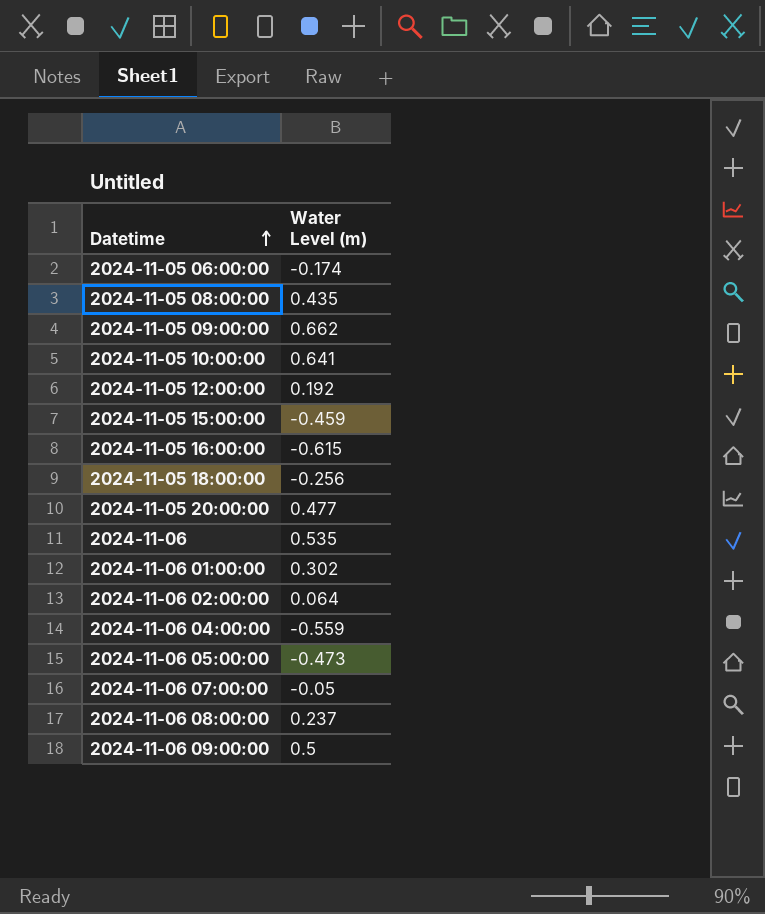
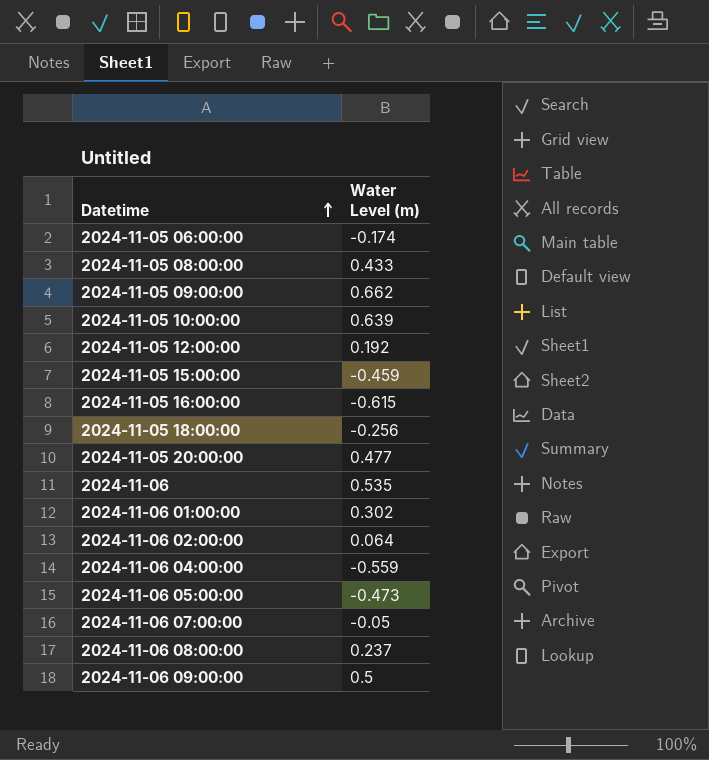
2024-11-05 08:00:00 | Water Level (m): 0.435 -> 0.433
2024-11-05 10:00:00 | Water Level (m): 0.641 -> 0.639

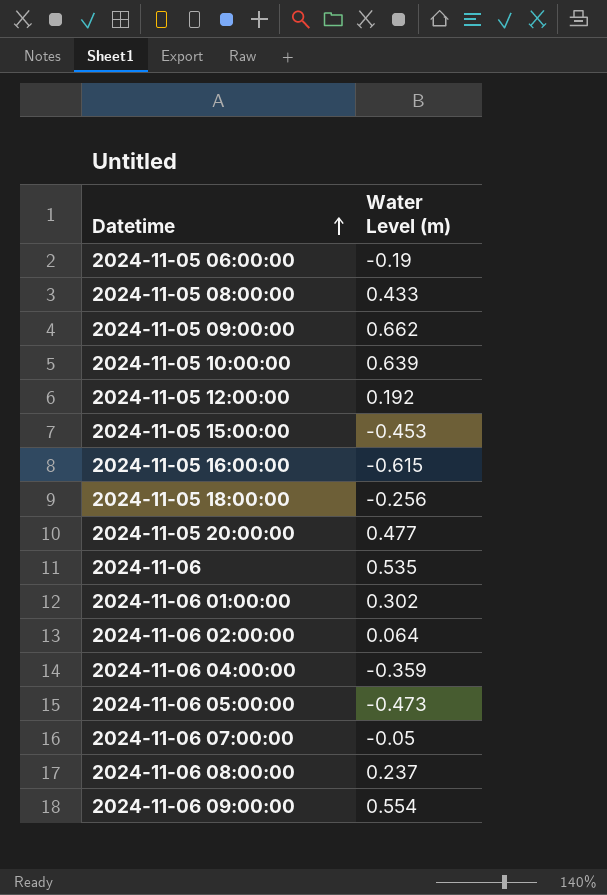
2024-11-05 06:00:00 | Water Level (m): -0.174 -> -0.19
2024-11-05 15:00:00 | Water Level (m): -0.459 -> -0.453
2024-11-06 04:00:00 | Water Level (m): -0.559 -> -0.359
2024-11-06 09:00:00 | Water Level (m): 0.5 -> 0.554

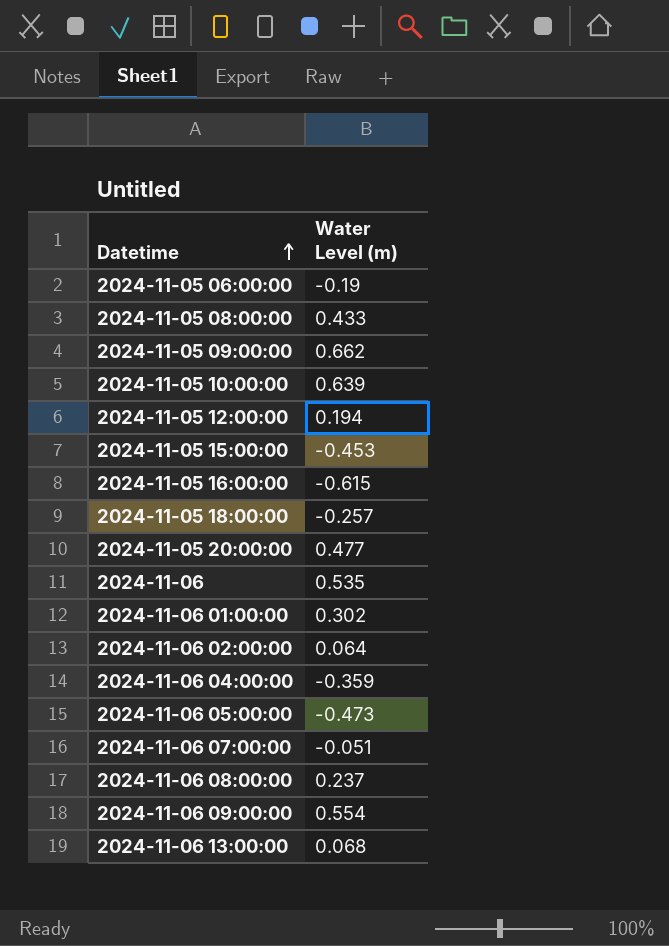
2024-11-05 12:00:00 | Water Level (m): 0.192 -> 0.194
2024-11-05 18:00:00 | Water Level (m): -0.256 -> -0.257
2024-11-06 07:00:00 | Water Level (m): -0.05 -> -0.051
row 2024-11-06 13:00:00: none -> 0.068

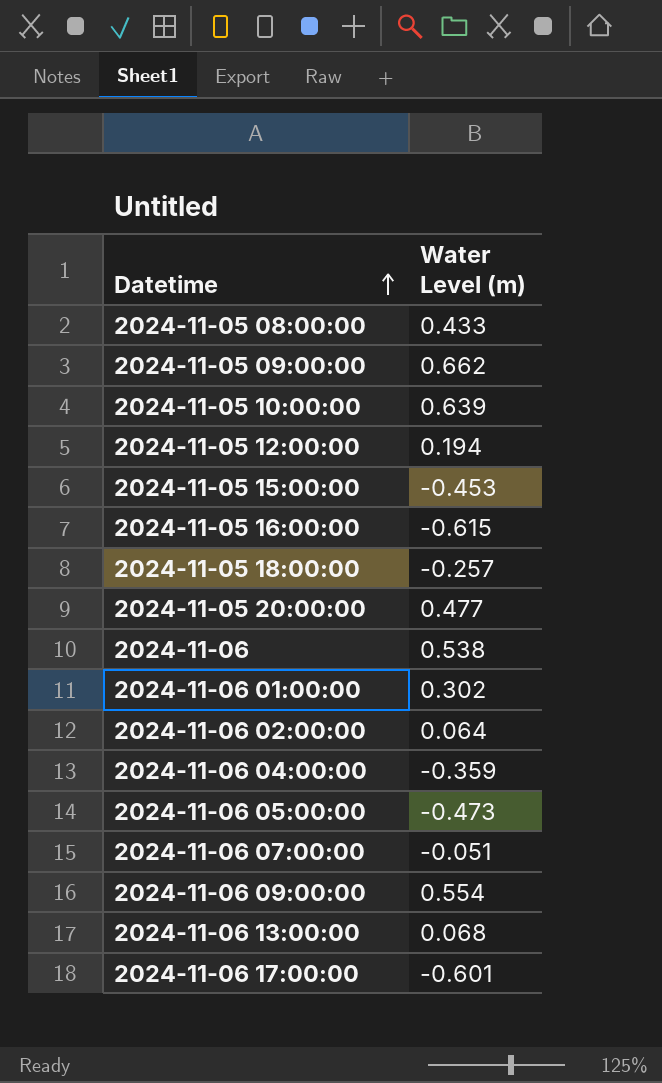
row 2024-11-05 06:00:00: -0.19 -> none
row 2024-11-06 08:00:00: 0.237 -> none
2024-11-06 | Water Level (m): 0.535 -> 0.538
row 2024-11-06 17:00:00: none -> -0.601

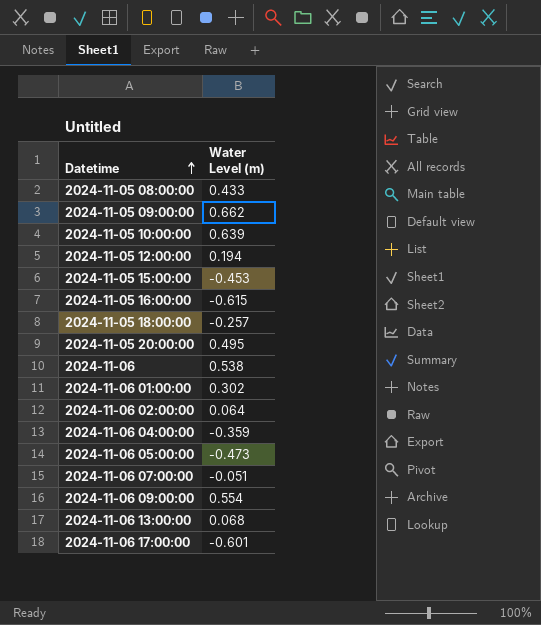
2024-11-05 20:00:00 | Water Level (m): 0.477 -> 0.495

